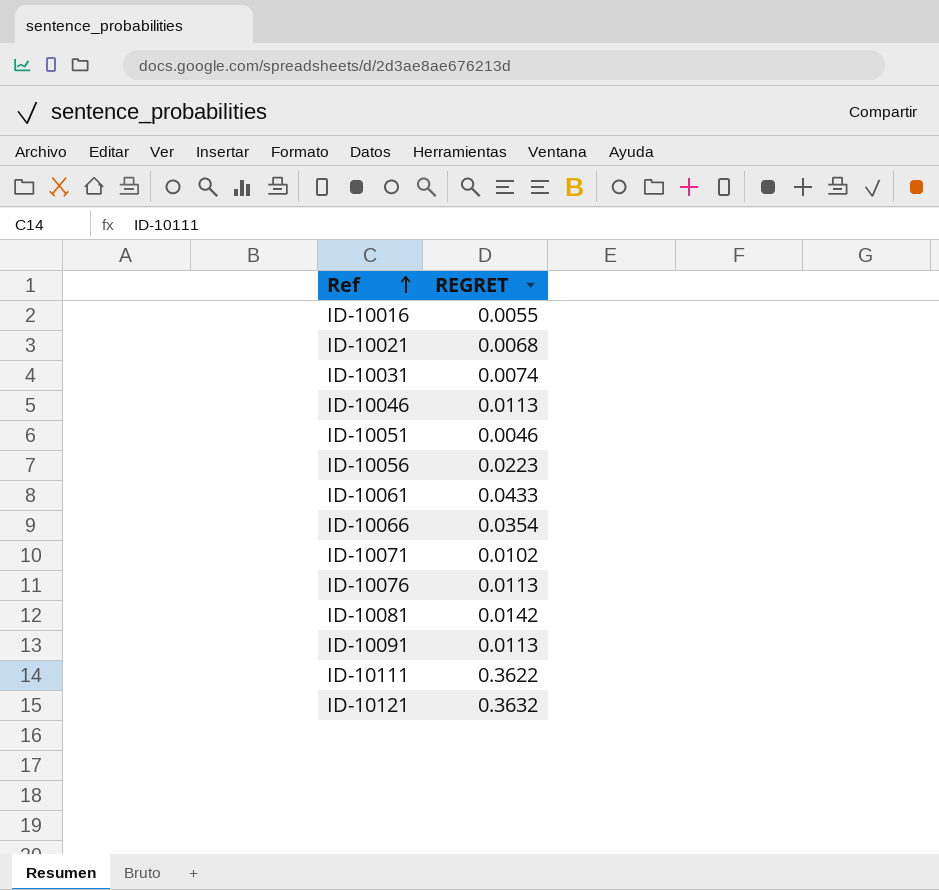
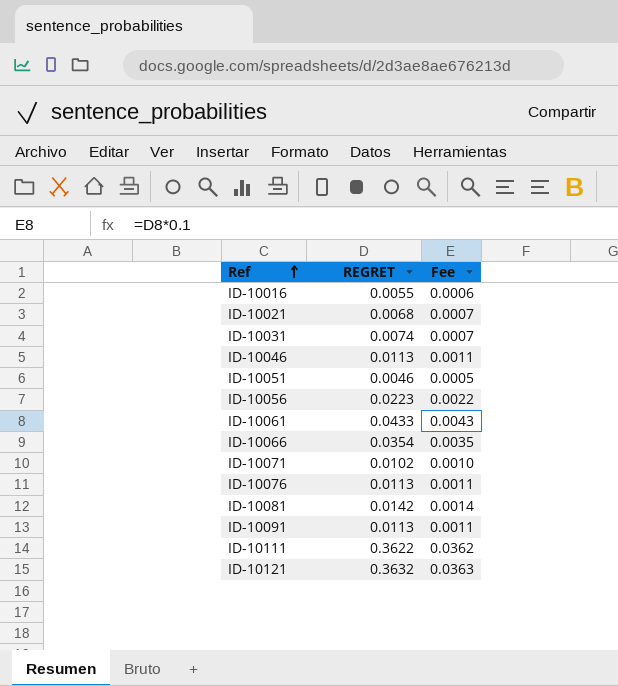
column Fee | formula: none -> [REGRET] * 0.1

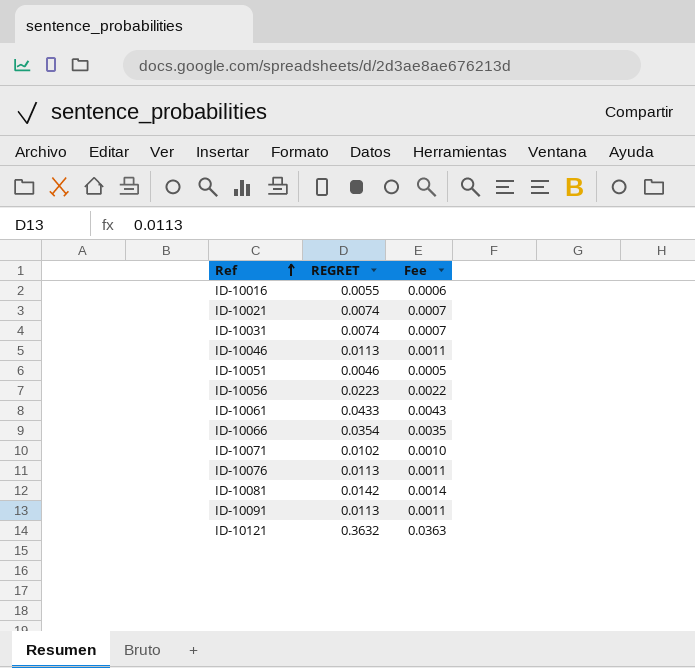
row ID-10111: 0.3622 | 0.0362 -> none
ID-10021 | REGRET: 0.0068 -> 0.0074

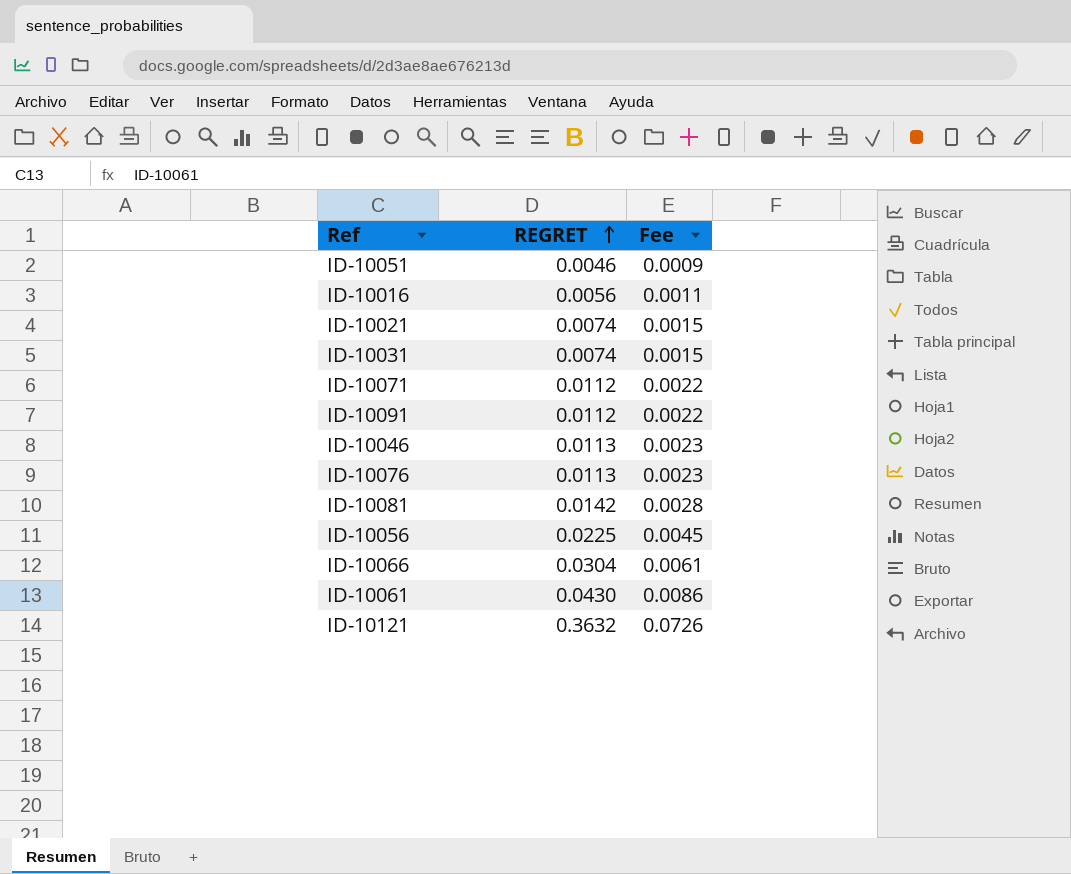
row order: Ref ascending -> REGRET ascending
column Fee | formula: [REGRET] * 0.1 -> [REGRET] * 0.2
ID-10016 | REGRET: 0.0055 -> 0.0056
ID-10071 | REGRET: 0.0102 -> 0.0112
ID-10091 | REGRET: 0.0113 -> 0.0112
ID-10056 | REGRET: 0.0223 -> 0.0225
ID-10066 | REGRET: 0.0354 -> 0.0304
ID-10061 | REGRET: 0.0433 -> 0.0430

